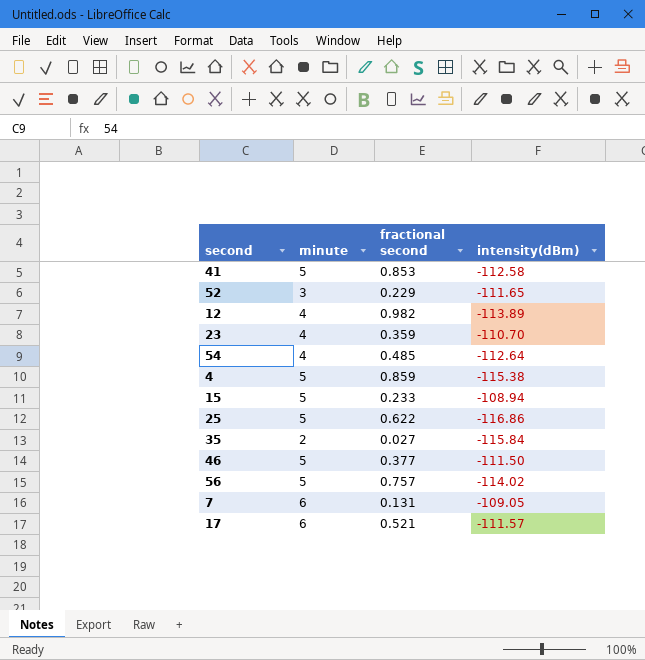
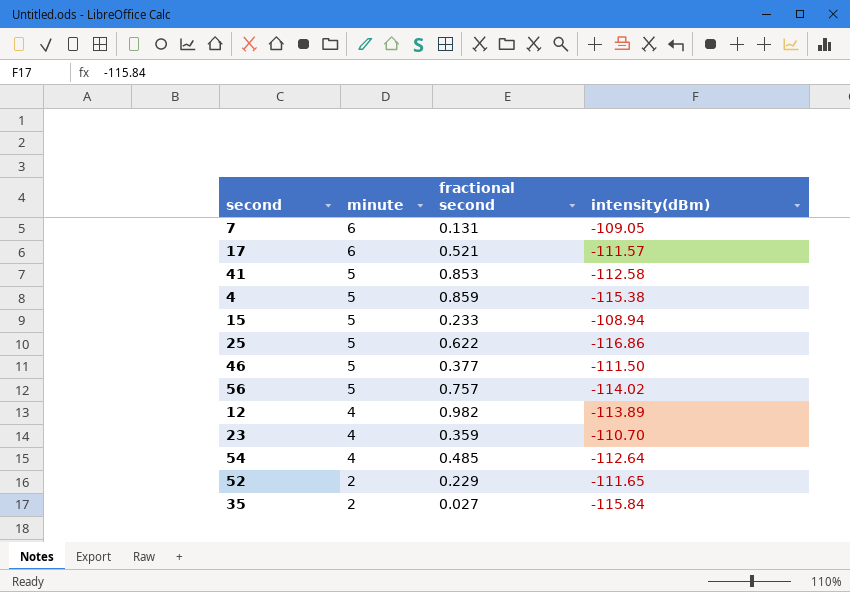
row order: none -> minute descending
52 | minute: 3 -> 2

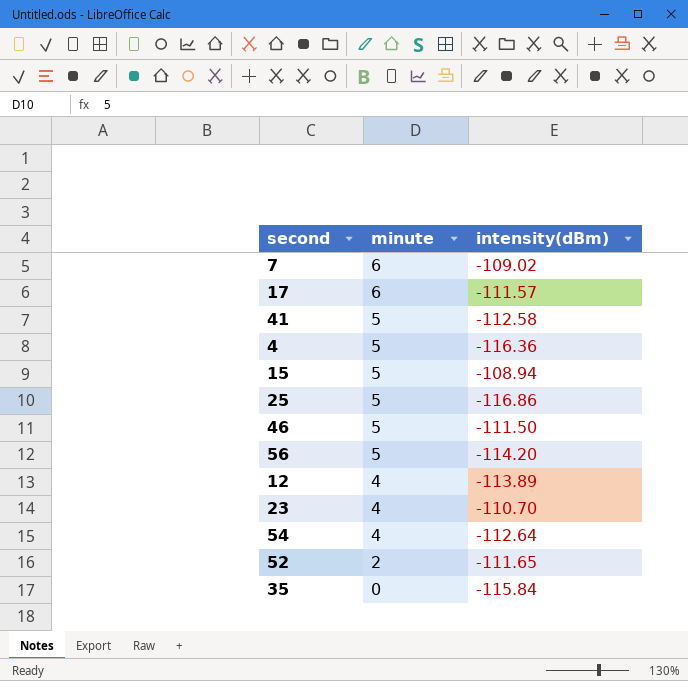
column fractional second | position: 3 -> none
7 | intensity(dBm): -109.05 -> -109.02
4 | intensity(dBm): -115.38 -> -116.36
56 | intensity(dBm): -114.02 -> -114.20
35 | minute: 2 -> 0

